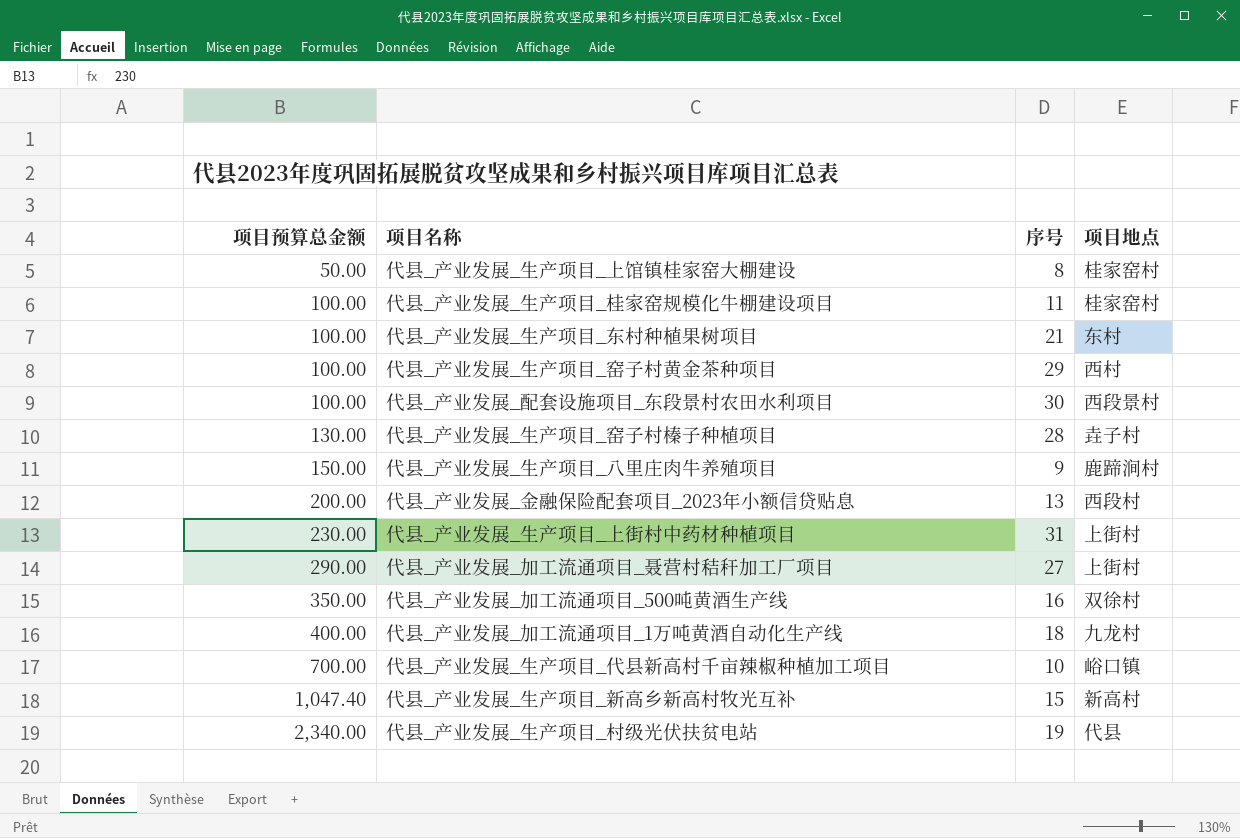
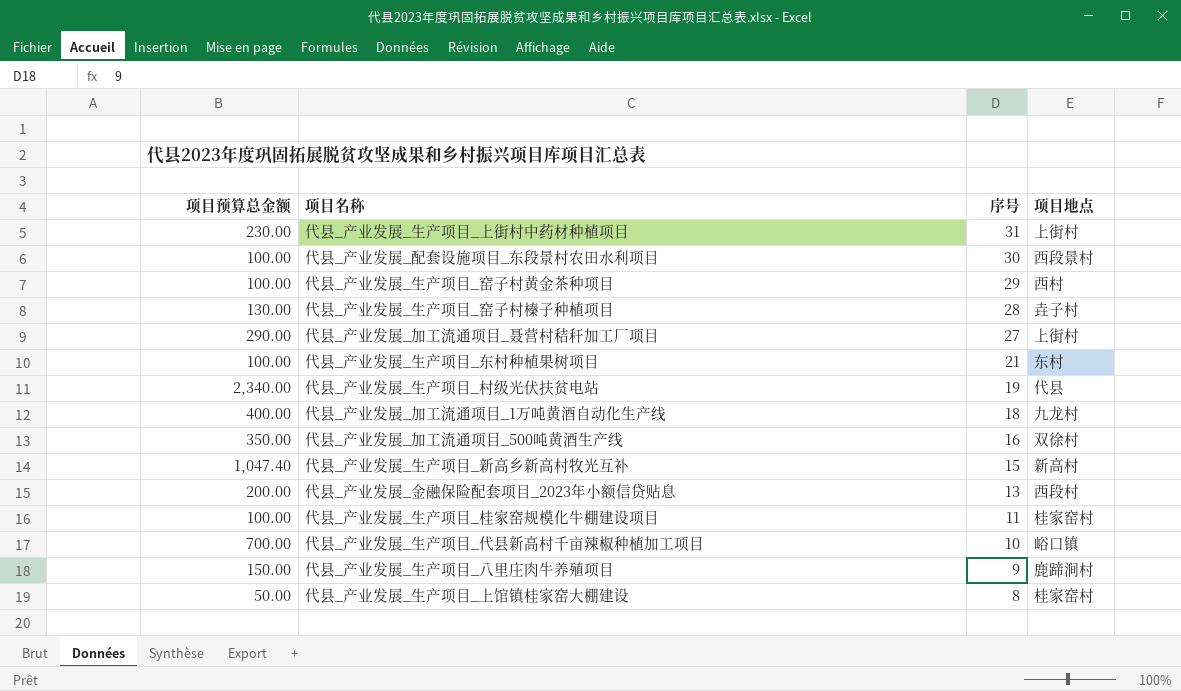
row order: 项目预算总金额 ascending -> 序号 descending

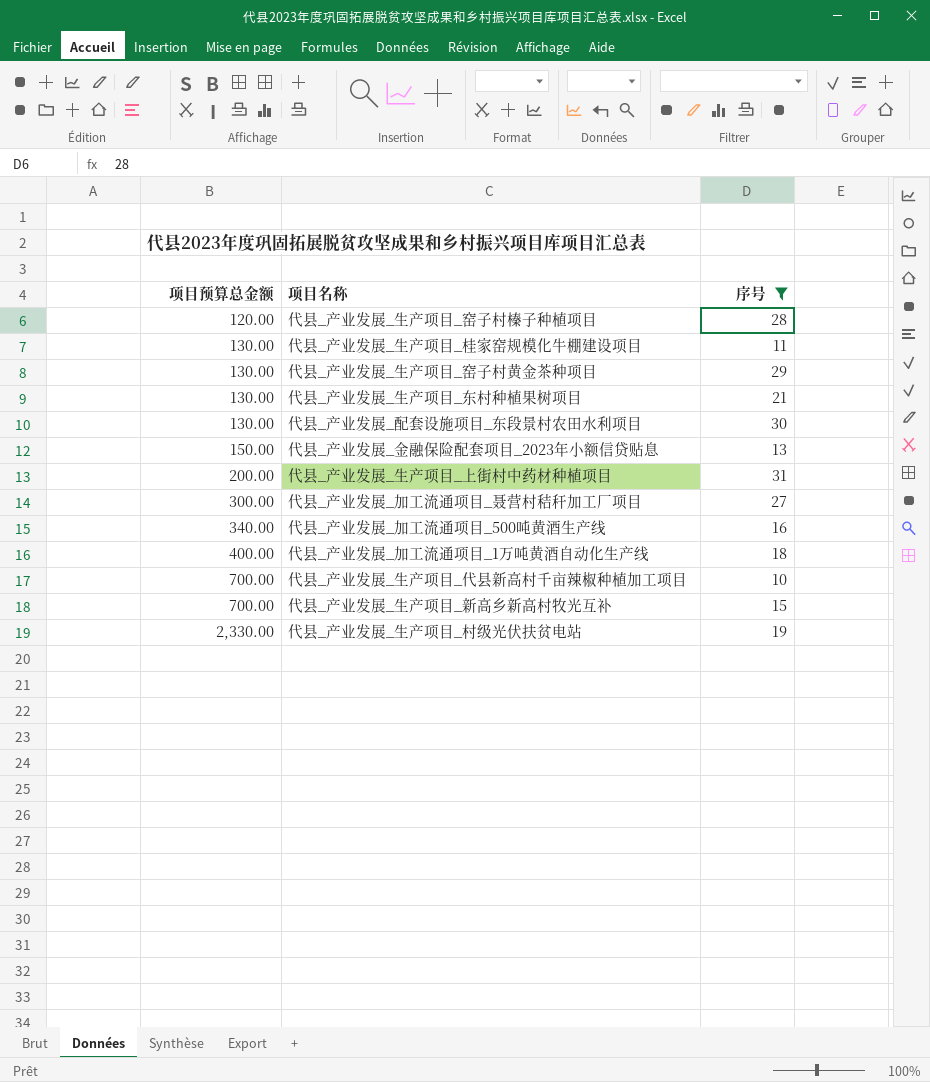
filter: none -> 序号 >= 10
row order: 序号 descending -> 项目预算总金额 ascending
column 项目地点 | position: 4 -> none
代县_产业发展_生产项目_窑子村榛子种植项目 | 项目预算总金额: 130.00 -> 120.00
代县_产业发展_生产项目_桂家窑规模化牛棚建设项目 | 项目预算总金额: 100.00 -> 130.00
代县_产业发展_生产项目_窑子村黄金茶种项目 | 项目预算总金额: 100.00 -> 130.00
代县_产业发展_生产项目_东村种植果树项目 | 项目预算总金额: 100.00 -> 130.00
代县_产业发展_配套设施项目_东段景村农田水利项目 | 项目预算总金额: 100.00 -> 130.00
代县_产业发展_金融保险配套项目_2023年小额信贷贴息 | 项目预算总金额: 200.00 -> 150.00
代县_产业发展_生产项目_上街村中药材种植项目 | 项目预算总金额: 230.00 -> 200.00
代县_产业发展_加工流通项目_聂营村秸秆加工厂项目 | 项目预算总金额: 290.00 -> 300.00
代县_产业发展_加工流通项目_500吨黄酒生产线 | 项目预算总金额: 350.00 -> 340.00
代县_产业发展_生产项目_新高乡新高村牧光互补 | 项目预算总金额: 1,047.40 -> 700.00
代县_产业发展_生产项目_村级光伏扶贫电站 | 项目预算总金额: 2,340.00 -> 2,330.00

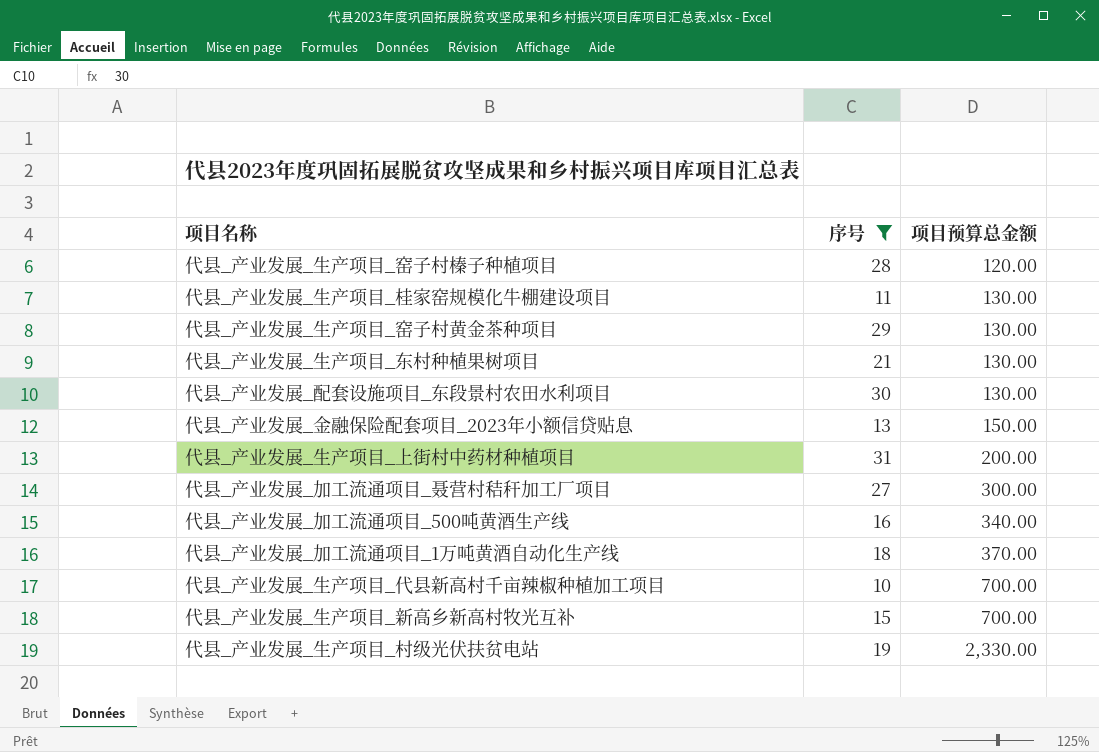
column 项目预算总金额 | position: 1 -> 3
代县_产业发展_加工流通项目_1万吨黄酒自动化生产线 | 项目预算总金额: 400.00 -> 370.00

